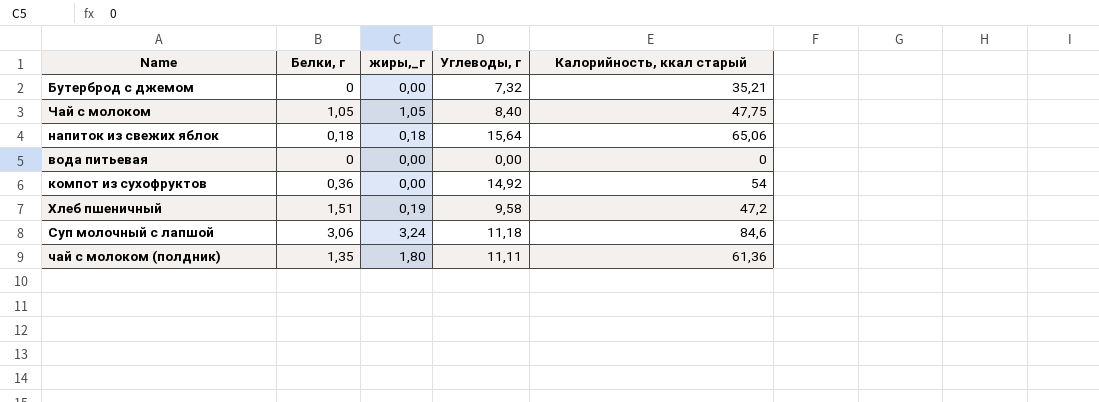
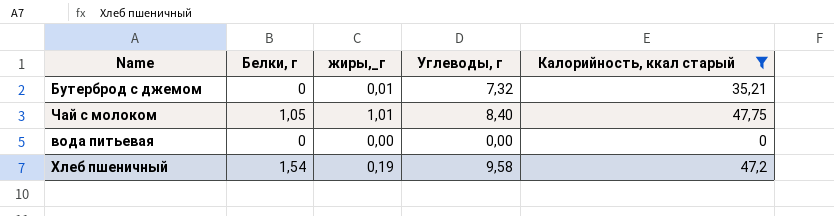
filter: none -> Калорийность, ккал старый <= 47,75
Бутерброд с джемом | жиры,_г: 0,00 -> 0,01
Чай с молоком | жиры,_г: 1,05 -> 1,01
Хлеб пшеничный | Белки, г: 1,51 -> 1,54

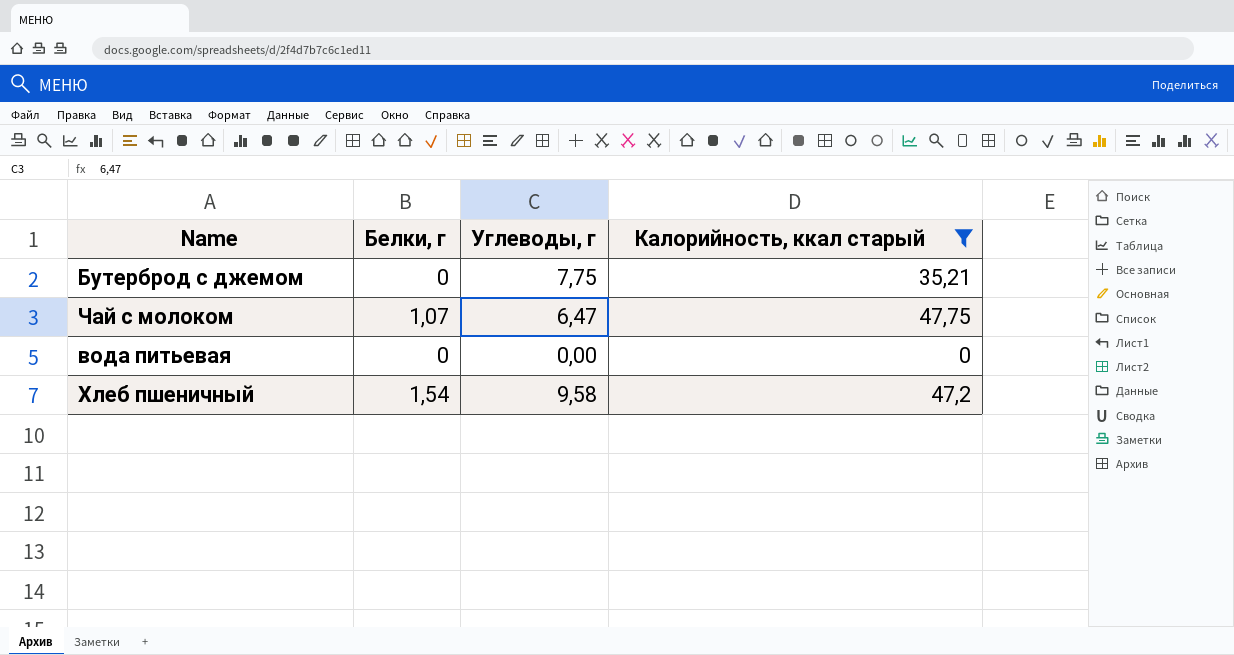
column жиры,_г | position: 3 -> none
Бутерброд с джемом | Углеводы, г: 7,32 -> 7,75
Чай с молоком | Белки, г: 1,05 -> 1,07
Чай с молоком | Углеводы, г: 8,40 -> 6,47

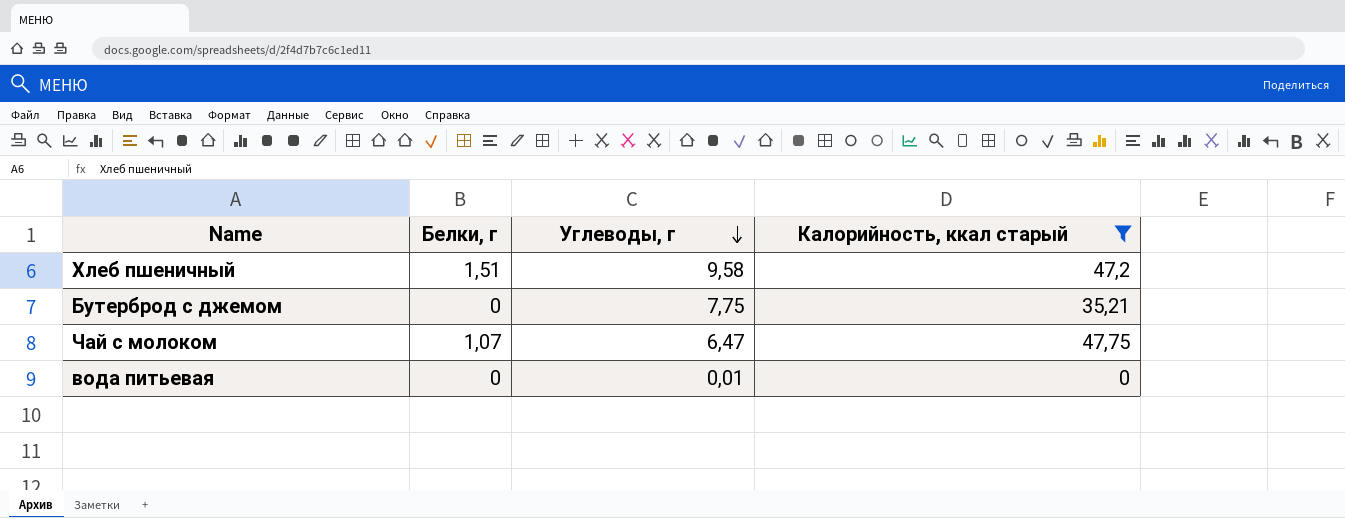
row order: none -> Углеводы, г descending
Хлеб пшеничный | Белки, г: 1,54 -> 1,51
вода питьевая | Углеводы, г: 0,00 -> 0,01

